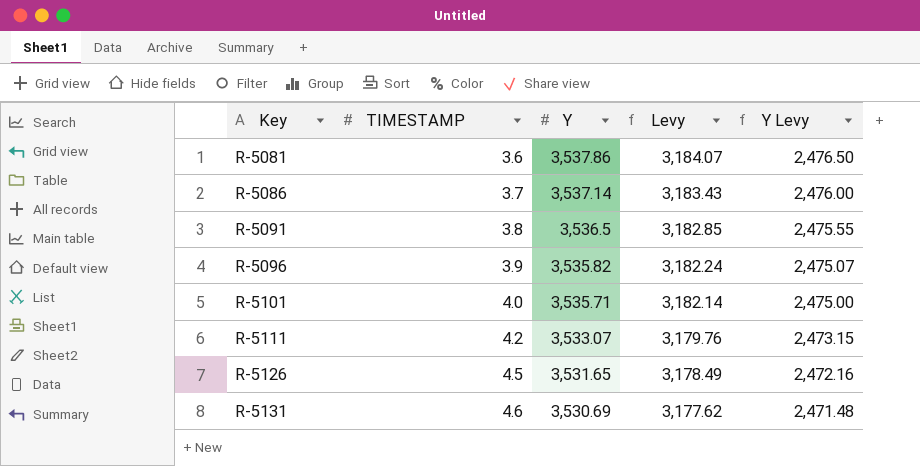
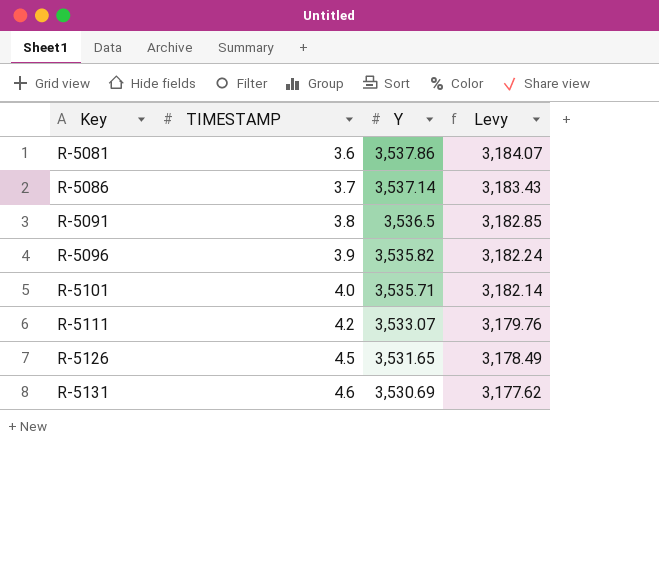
column Y Levy | formula: [Y] * 0.7 -> none

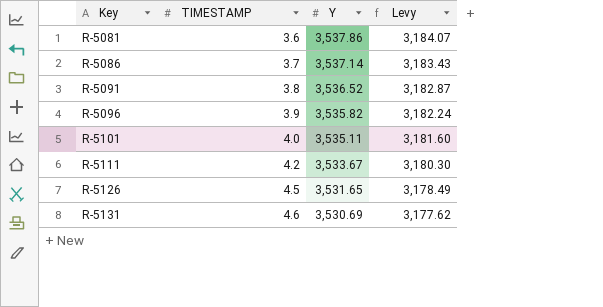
R-5091 | Y: 3,536.5 -> 3,536.52
R-5091 | Levy: 3,182.85 -> 3,182.87
R-5101 | Y: 3,535.71 -> 3,535.11
R-5101 | Levy: 3,182.14 -> 3,181.60
R-5111 | Y: 3,533.07 -> 3,533.67
R-5111 | Levy: 3,179.76 -> 3,180.30

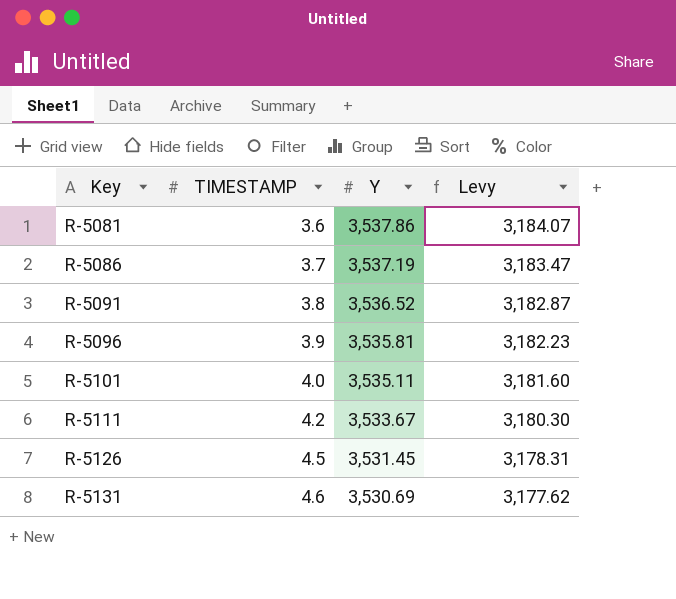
R-5086 | Y: 3,537.14 -> 3,537.19
R-5086 | Levy: 3,183.43 -> 3,183.47
R-5096 | Y: 3,535.82 -> 3,535.81
R-5096 | Levy: 3,182.24 -> 3,182.23
R-5126 | Y: 3,531.65 -> 3,531.45
R-5126 | Levy: 3,178.49 -> 3,178.31

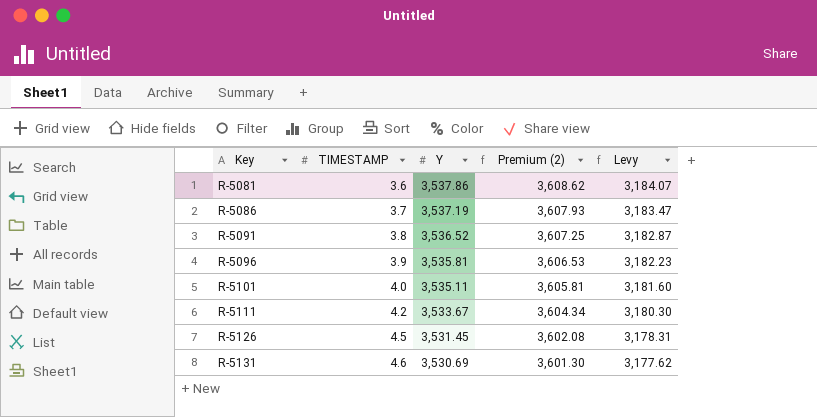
column Premium (2) | formula: none -> [Y] * 1.02

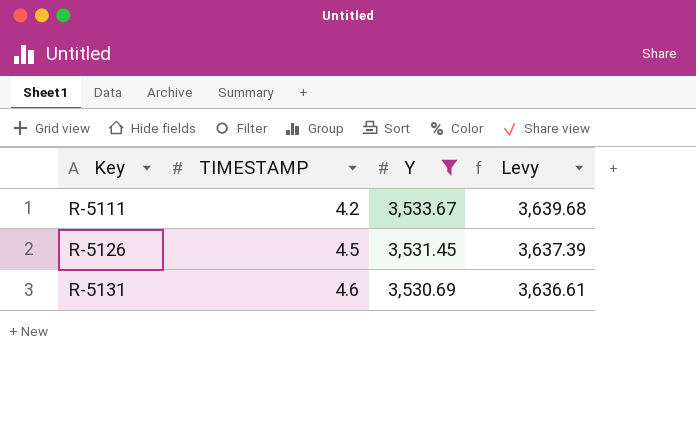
filter: none -> Y <= 3,533.67
column Premium (2) | formula: [Y] * 1.02 -> none
column Levy | formula: [Y] * 0.9 -> [Y] * 1.03

